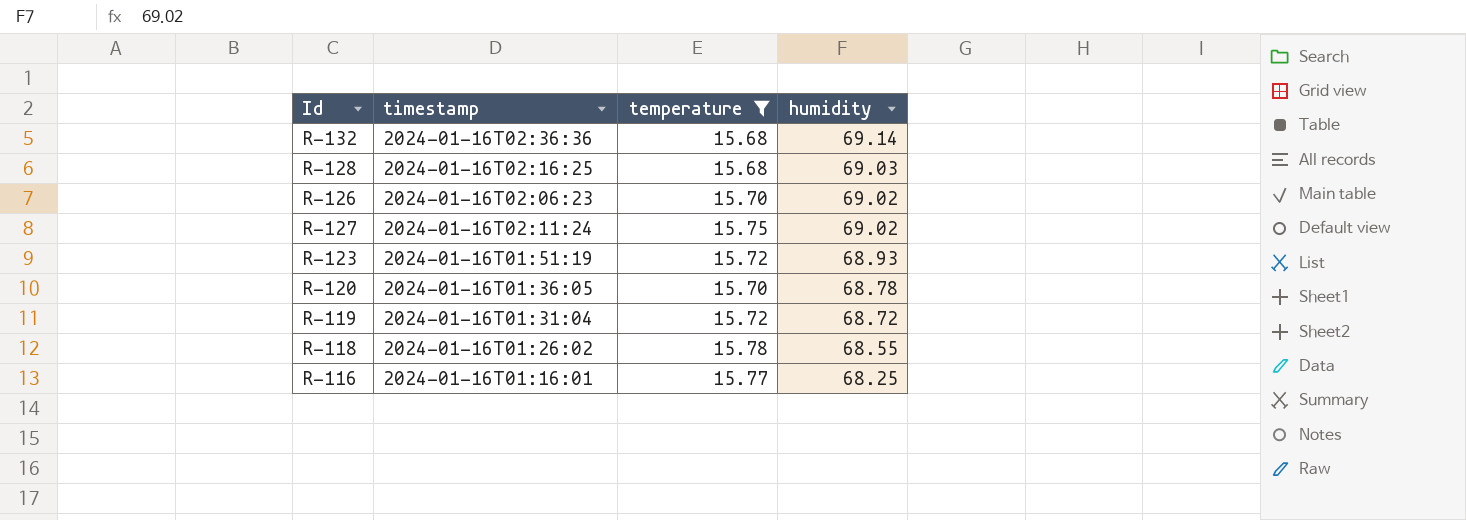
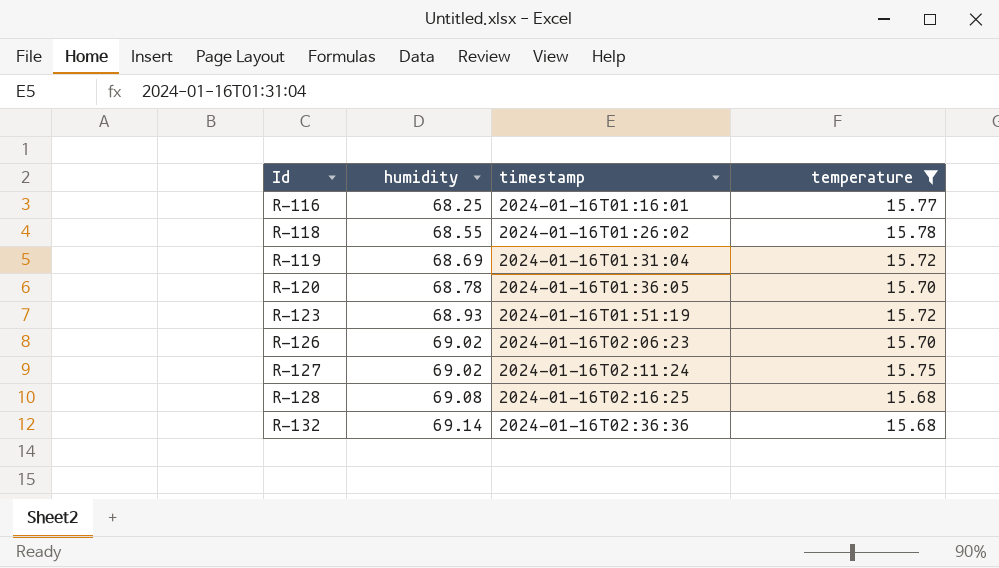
row order: humidity descending -> Id ascending
column humidity | position: 4 -> 2
R-119 | humidity: 68.72 -> 68.69
R-128 | humidity: 69.03 -> 69.08

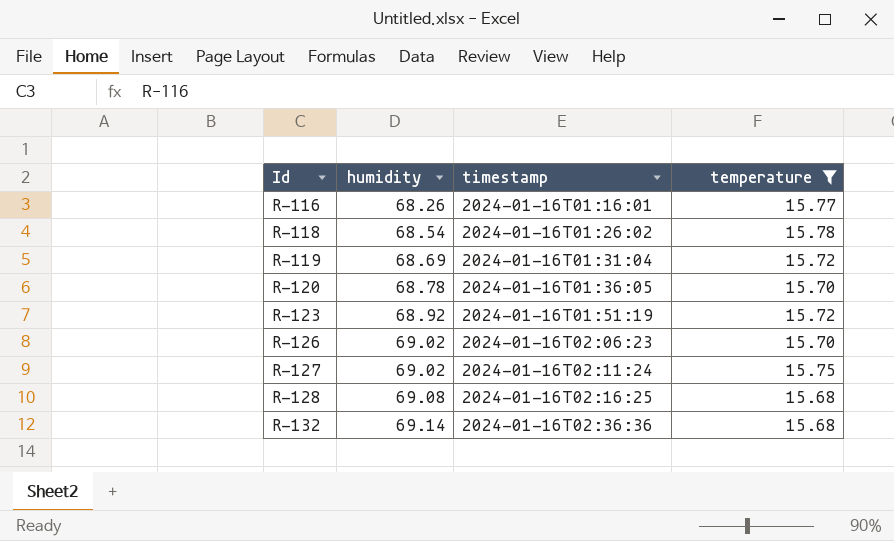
R-116 | humidity: 68.25 -> 68.26
R-118 | humidity: 68.55 -> 68.54
R-123 | humidity: 68.93 -> 68.92

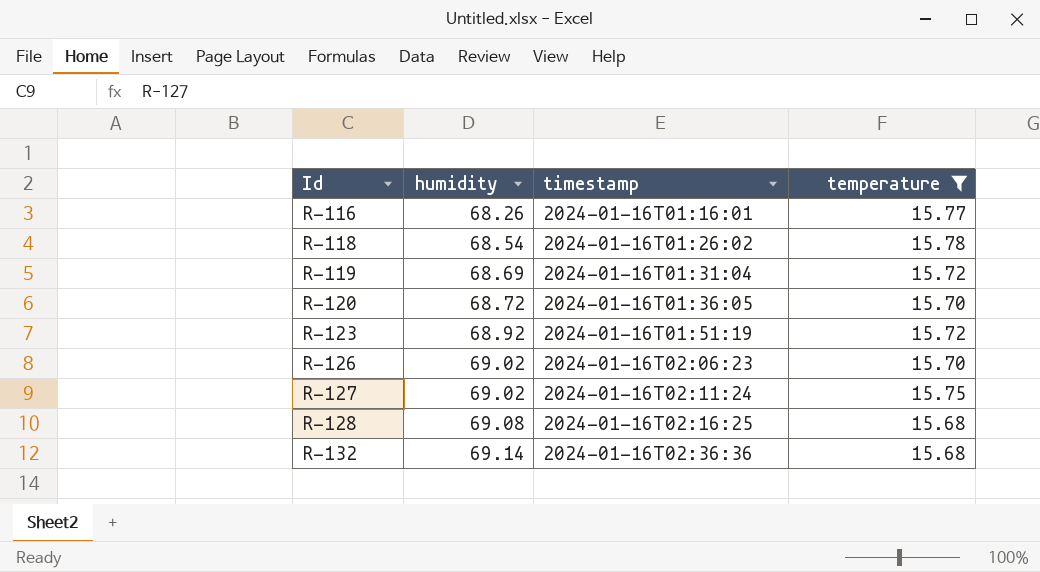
R-120 | humidity: 68.78 -> 68.72

